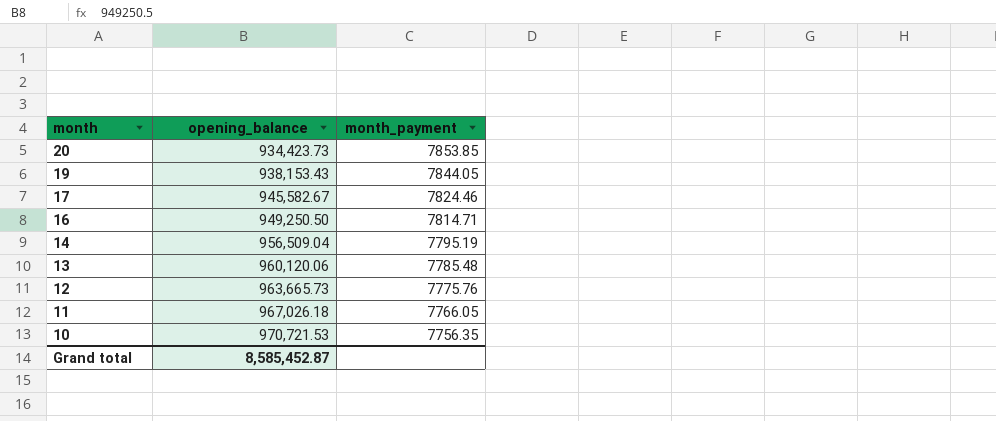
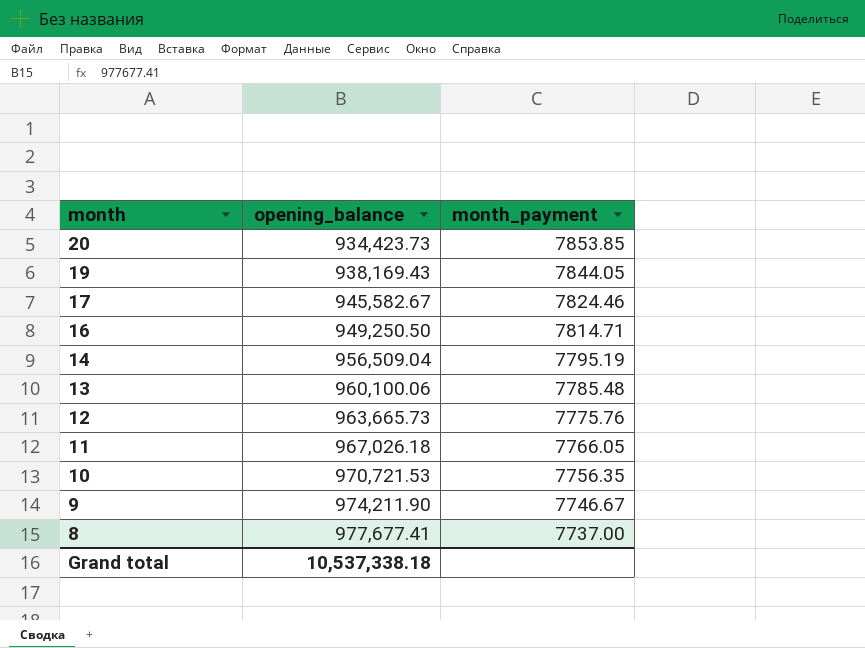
19 | opening_balance: 938,153.43 -> 938,169.43
13 | opening_balance: 960,120.06 -> 960,100.06
row 9: none -> 974,211.90 | 7746.67
row 8: none -> 977,677.41 | 7737.00
Grand total | opening_balance: 8,585,452.87 -> 10,537,338.18

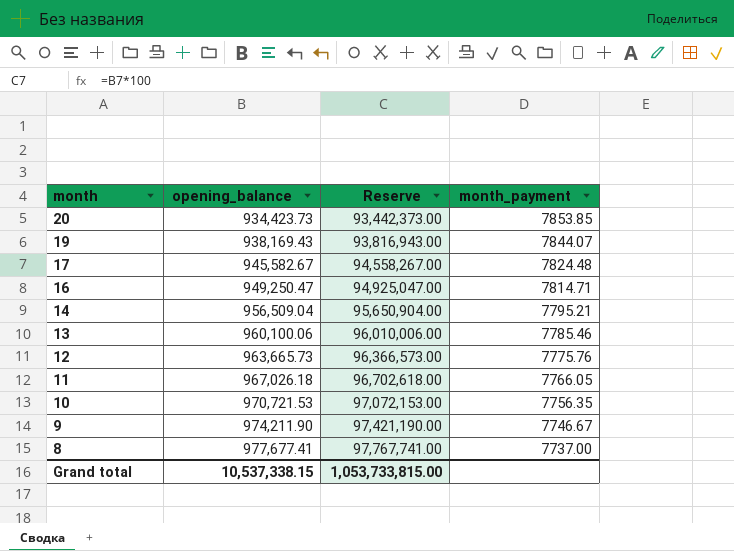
column Reserve | formula: none -> [opening_balance] * 100
19 | month_payment: 7844.05 -> 7844.07
17 | month_payment: 7824.46 -> 7824.48
16 | opening_balance: 949,250.50 -> 949,250.47
14 | month_payment: 7795.19 -> 7795.21
13 | month_payment: 7785.48 -> 7785.46
Grand total | opening_balance: 10,537,338.18 -> 10,537,338.15

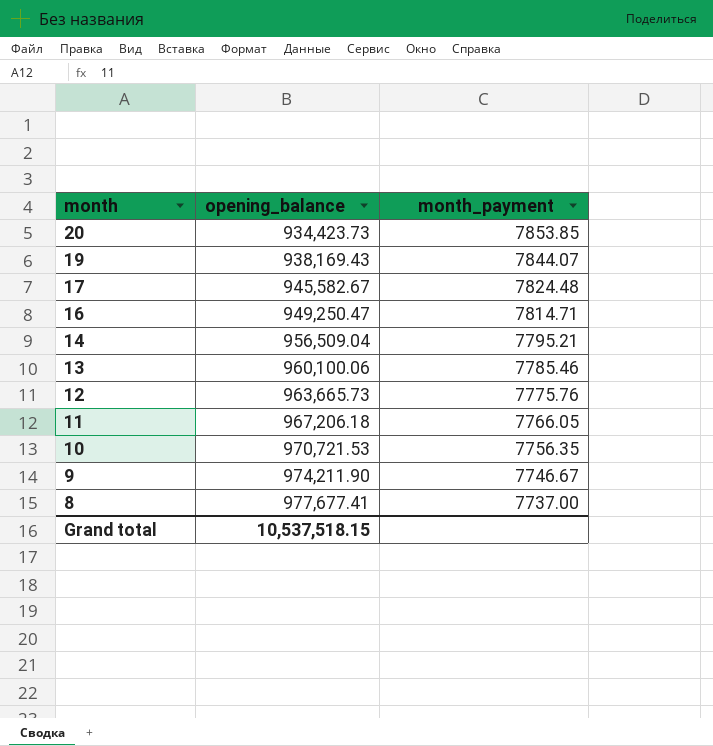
column Reserve | formula: [opening_balance] * 100 -> none
11 | opening_balance: 967,026.18 -> 967,206.18
Grand total | opening_balance: 10,537,338.15 -> 10,537,518.15

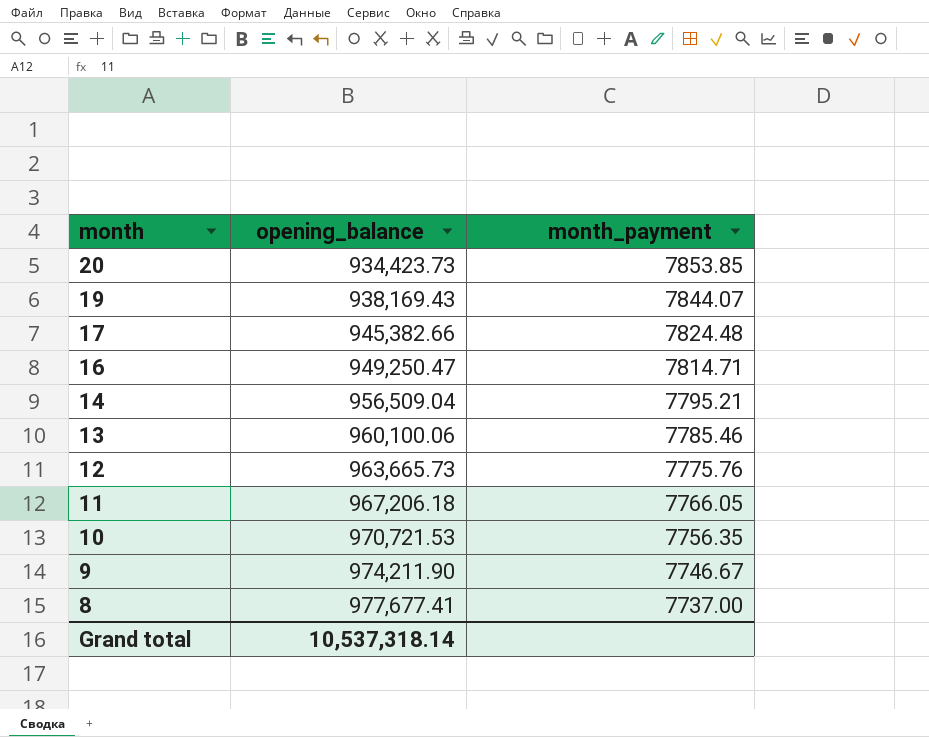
17 | opening_balance: 945,582.67 -> 945,382.66
Grand total | opening_balance: 10,537,518.15 -> 10,537,318.14

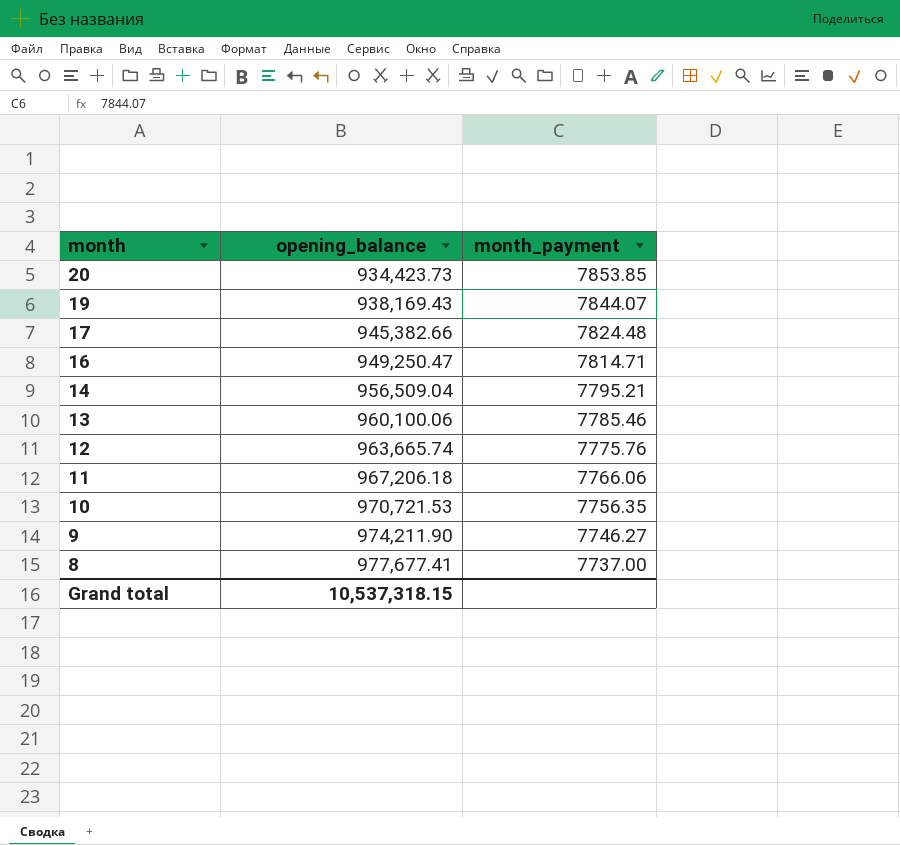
12 | opening_balance: 963,665.73 -> 963,665.74
11 | month_payment: 7766.05 -> 7766.06
9 | month_payment: 7746.67 -> 7746.27
Grand total | opening_balance: 10,537,318.14 -> 10,537,318.15

